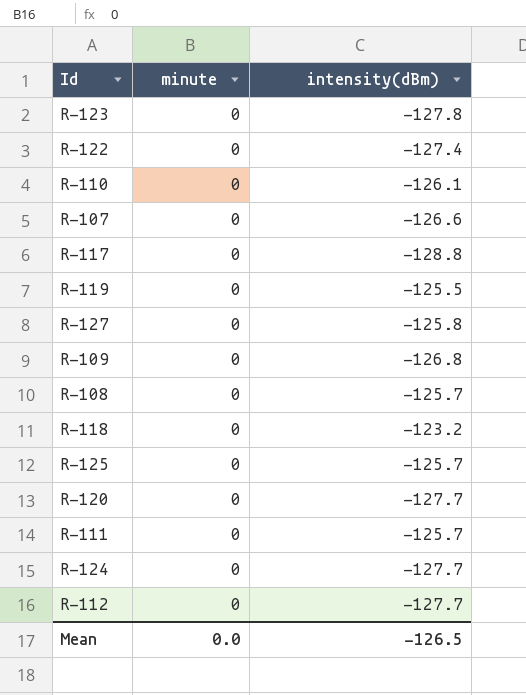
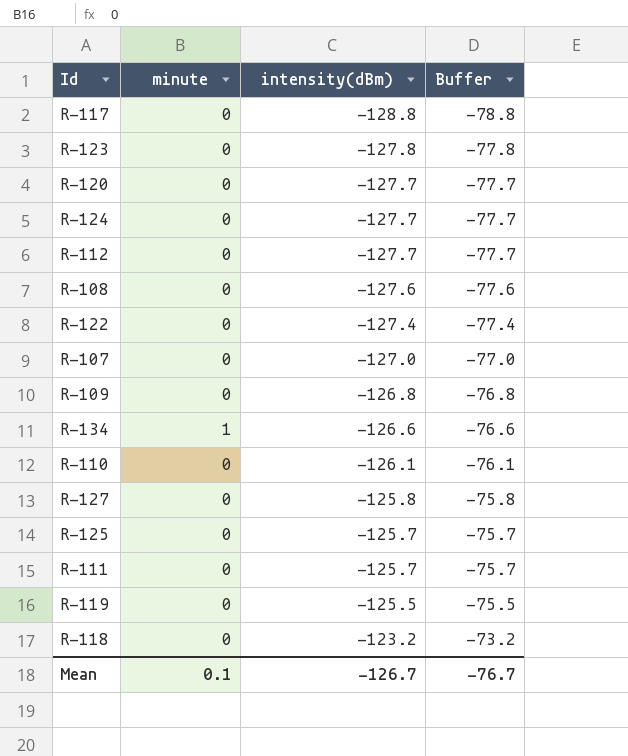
row order: none -> intensity(dBm) ascending
column Buffer | formula: none -> [intensity(dBm)] + 50
R-108 | intensity(dBm): -125.7 -> -127.6
R-107 | intensity(dBm): -126.6 -> -127.0
row R-134: none -> 1 | -126.6 | -76.6
Mean | minute: 0.0 -> 0.1
Mean | intensity(dBm): -126.5 -> -126.7

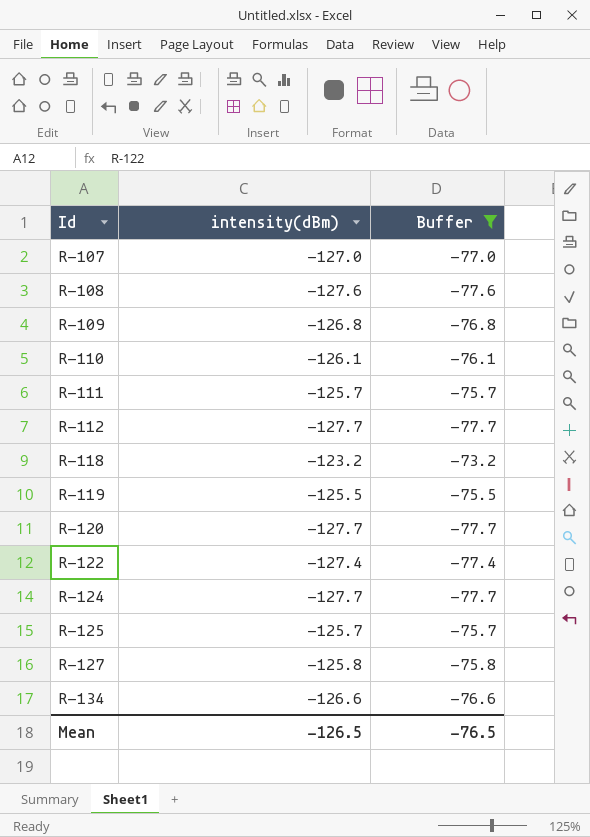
filter: none -> Buffer >= -77.7
row order: intensity(dBm) ascending -> Id ascending
column minute | position: 2 -> none
Mean | intensity(dBm): -126.7 -> -126.5
Mean | Buffer: -76.7 -> -76.5

